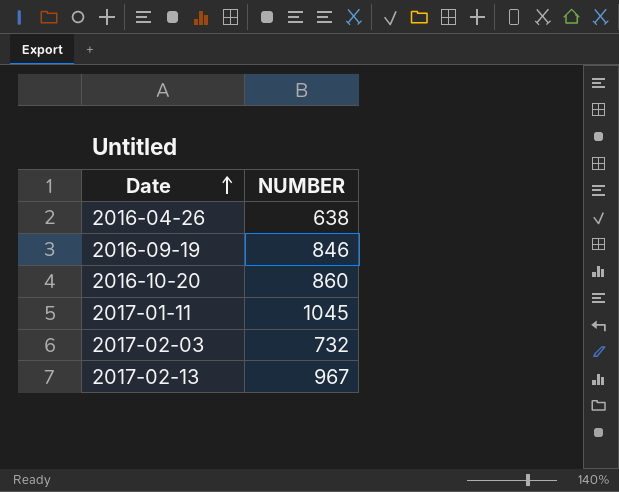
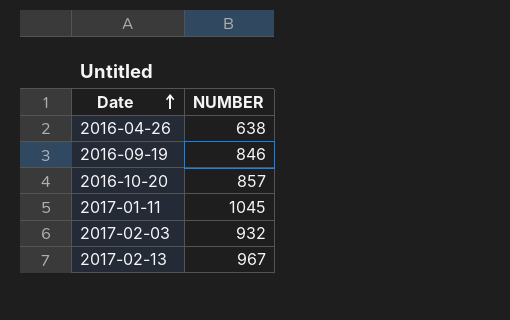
2016-10-20 | NUMBER: 860 -> 857
2017-02-03 | NUMBER: 732 -> 932

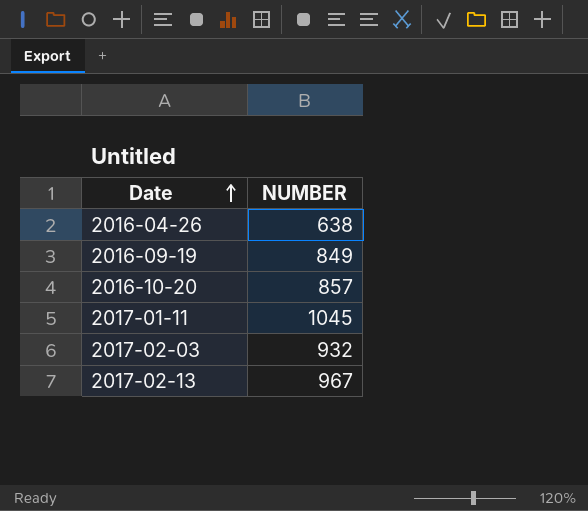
2016-09-19 | NUMBER: 846 -> 849

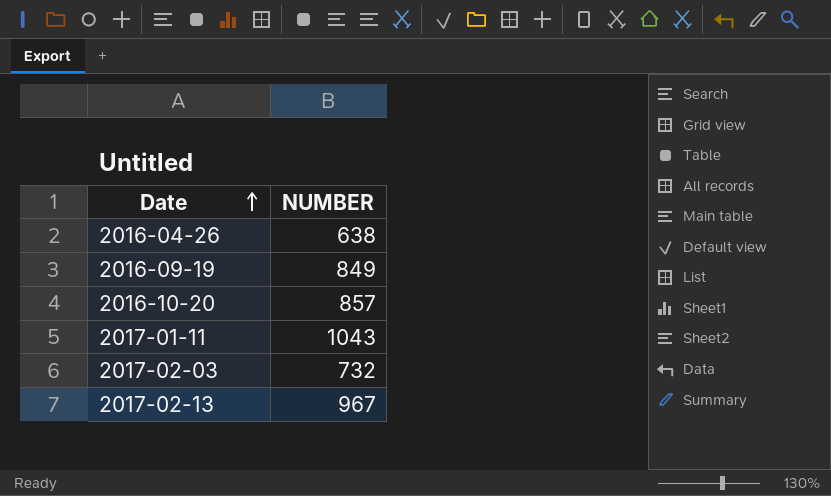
2017-01-11 | NUMBER: 1045 -> 1043
2017-02-03 | NUMBER: 932 -> 732

